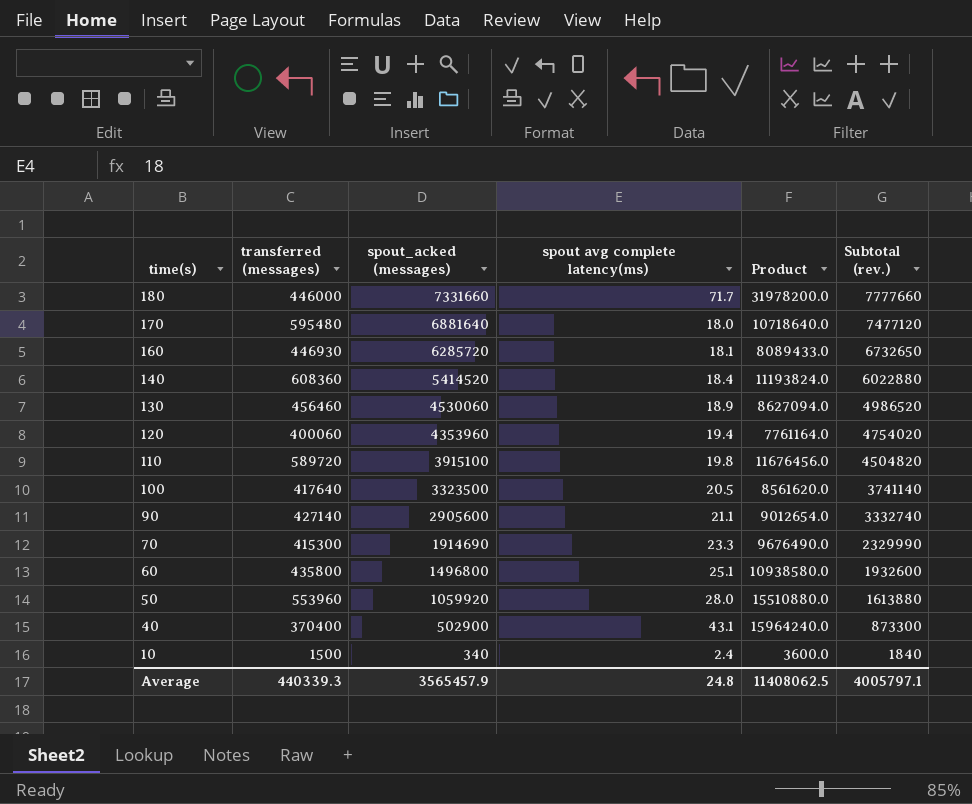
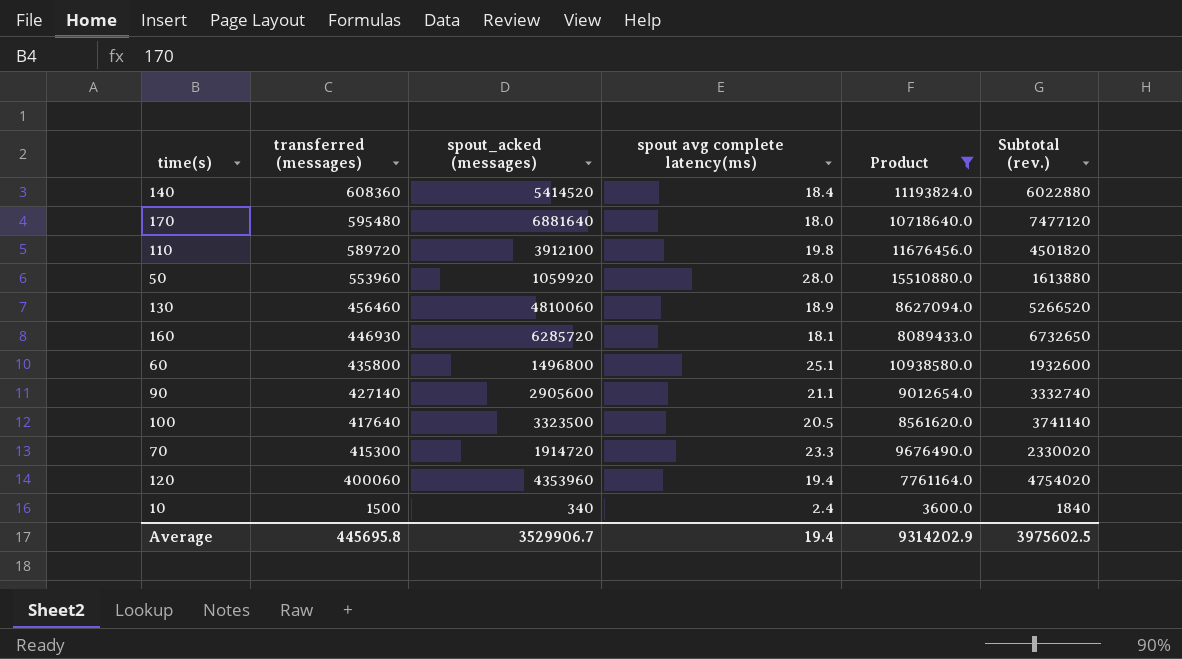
filter: none -> Product <= 15510880.0
row order: time(s) descending -> transferred (messages) descending
110 | spout_acked (messages): 3915100 -> 3912100
110 | Subtotal (rev.): 4504820 -> 4501820
130 | spout_acked (messages): 4530060 -> 4810060
130 | Subtotal (rev.): 4986520 -> 5266520
70 | spout_acked (messages): 1914690 -> 1914720
70 | Subtotal (rev.): 2329990 -> 2330020
Average | transferred (messages): 440339.3 -> 445695.8
Average | spout_acked (messages): 3565457.9 -> 3529906.7
Average | spout avg complete latency(ms): 24.8 -> 19.4
Average | Product: 11408062.5 -> 9314202.9
Average | Subtotal (rev.): 4005797.1 -> 3975602.5

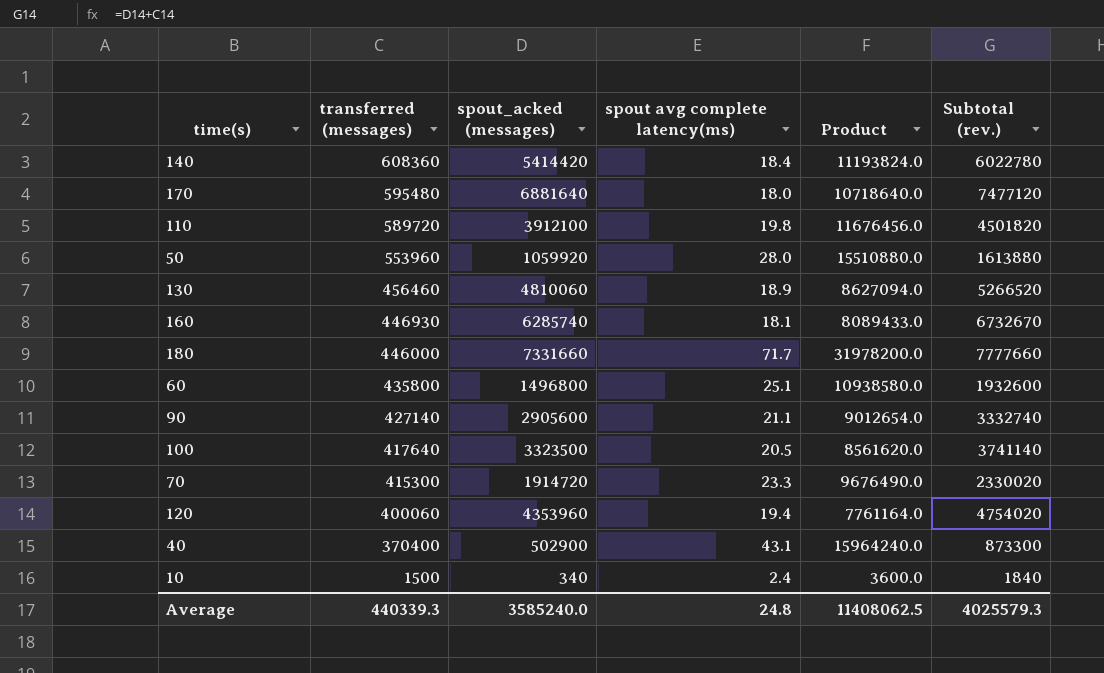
filter: Product <= 15510880.0 -> none
140 | spout_acked (messages): 5414520 -> 5414420
140 | Subtotal (rev.): 6022880 -> 6022780
160 | spout_acked (messages): 6285720 -> 6285740
160 | Subtotal (rev.): 6732650 -> 6732670
Average | transferred (messages): 445695.8 -> 440339.3
Average | spout_acked (messages): 3529906.7 -> 3585240.0
Average | spout avg complete latency(ms): 19.4 -> 24.8
Average | Product: 9314202.9 -> 11408062.5
Average | Subtotal (rev.): 3975602.5 -> 4025579.3

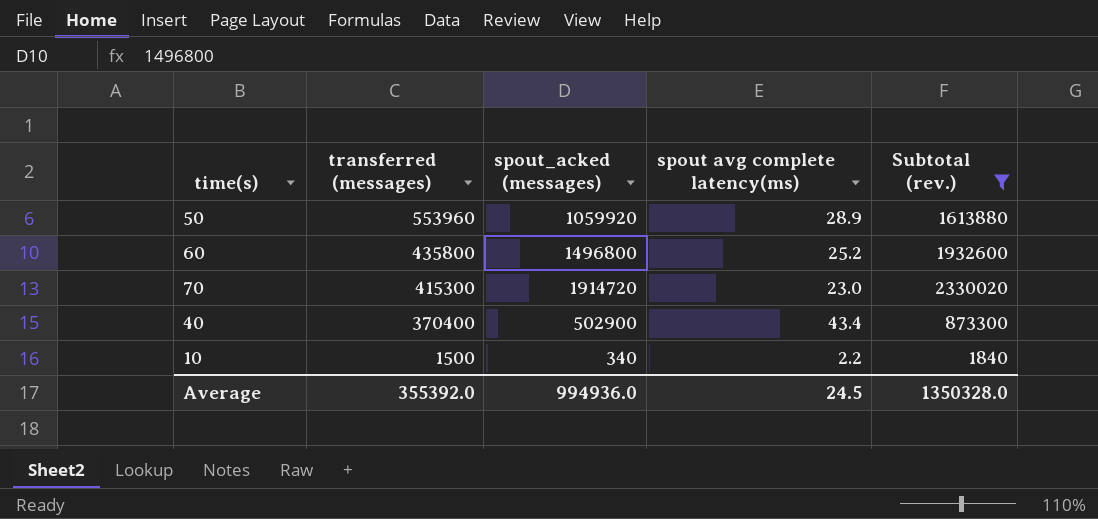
filter: none -> Subtotal (rev.) <= 2330020
column Product | formula: [transferred (messages)] * [spout avg complete latency(ms)] -> none
50 | spout avg complete latency(ms): 28.0 -> 28.9
60 | spout avg complete latency(ms): 25.1 -> 25.2
70 | spout avg complete latency(ms): 23.3 -> 23.0
40 | spout avg complete latency(ms): 43.1 -> 43.4
10 | spout avg complete latency(ms): 2.4 -> 2.2
Average | transferred (messages): 440339.3 -> 355392.0
Average | spout_acked (messages): 3585240.0 -> 994936.0
Average | spout avg complete latency(ms): 24.8 -> 24.5
Average | Subtotal (rev.): 4025579.3 -> 1350328.0

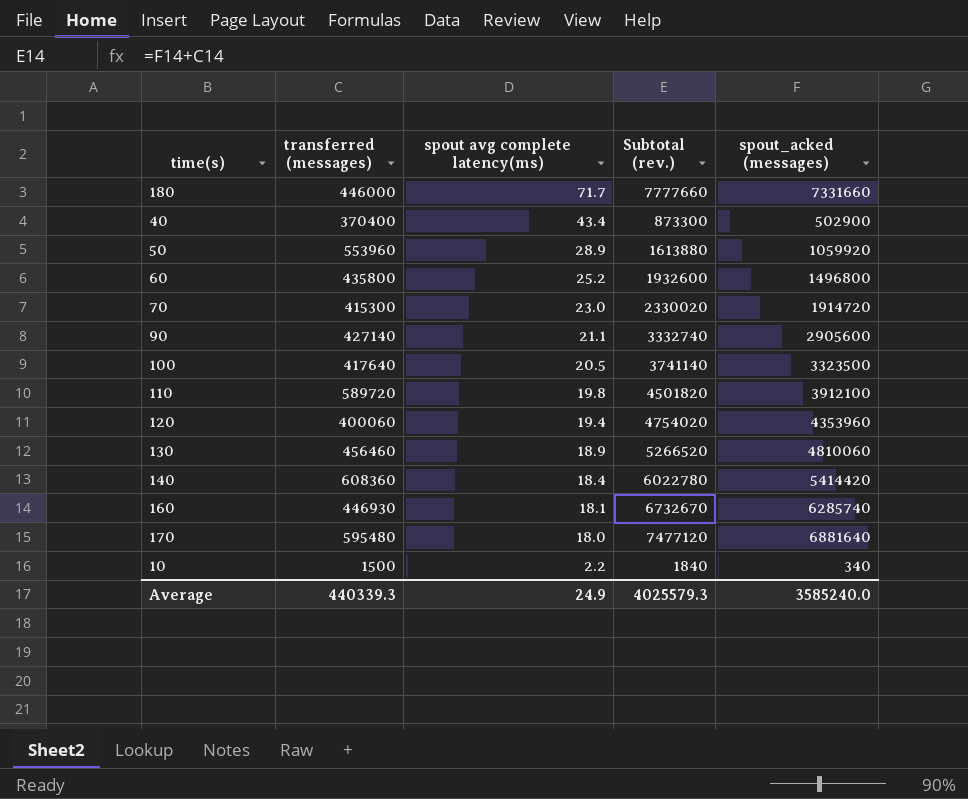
filter: Subtotal (rev.) <= 2330020 -> none
row order: transferred (messages) descending -> spout avg complete latency(ms) descending
column spout_acked (messages) | position: 3 -> 5
Average | transferred (messages): 355392.0 -> 440339.3
Average | spout avg complete latency(ms): 24.5 -> 24.9
Average | Subtotal (rev.): 1350328.0 -> 4025579.3
Average | spout_acked (messages): 994936.0 -> 3585240.0

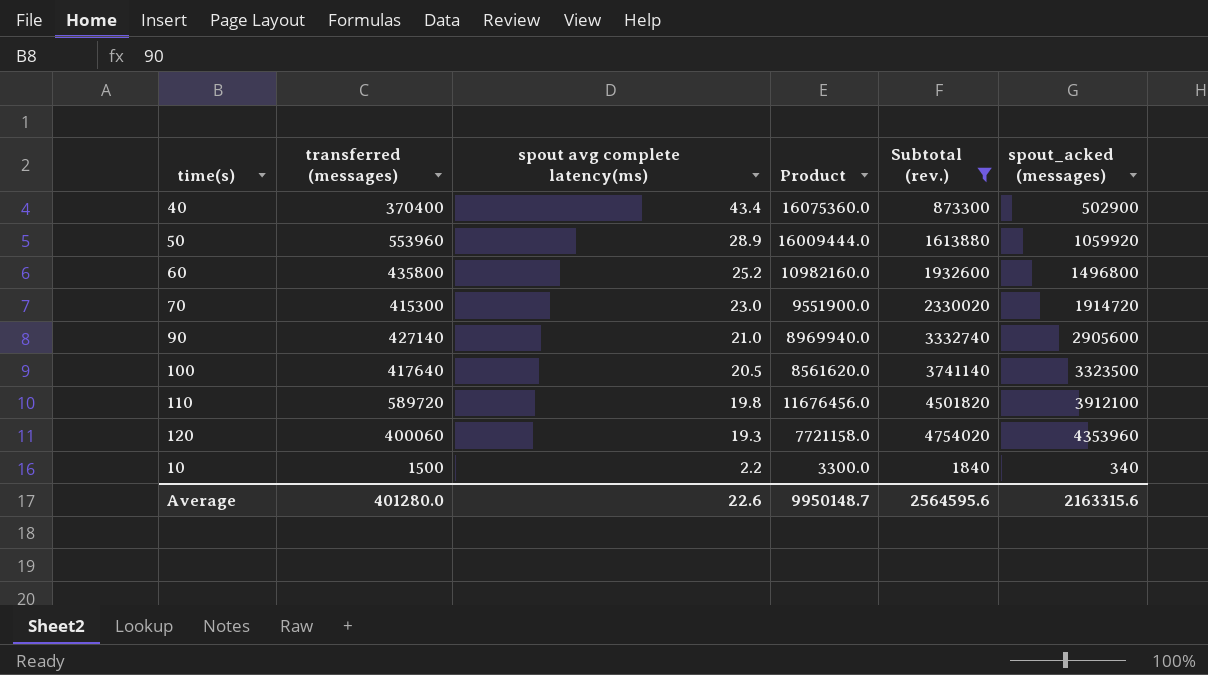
filter: none -> Subtotal (rev.) <= 4754020
column Product | formula: none -> [transferred (messages)] * [spout avg complete latency(ms)]
90 | spout avg complete latency(ms): 21.1 -> 21.0
120 | spout avg complete latency(ms): 19.4 -> 19.3
Average | transferred (messages): 440339.3 -> 401280.0
Average | spout avg complete latency(ms): 24.9 -> 22.6
Average | Subtotal (rev.): 4025579.3 -> 2564595.6
Average | spout_acked (messages): 3585240.0 -> 2163315.6

